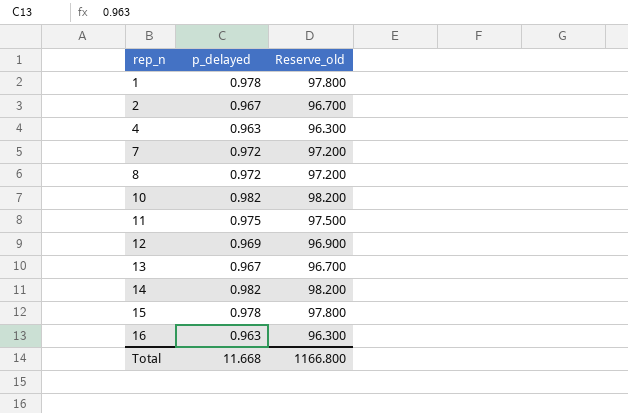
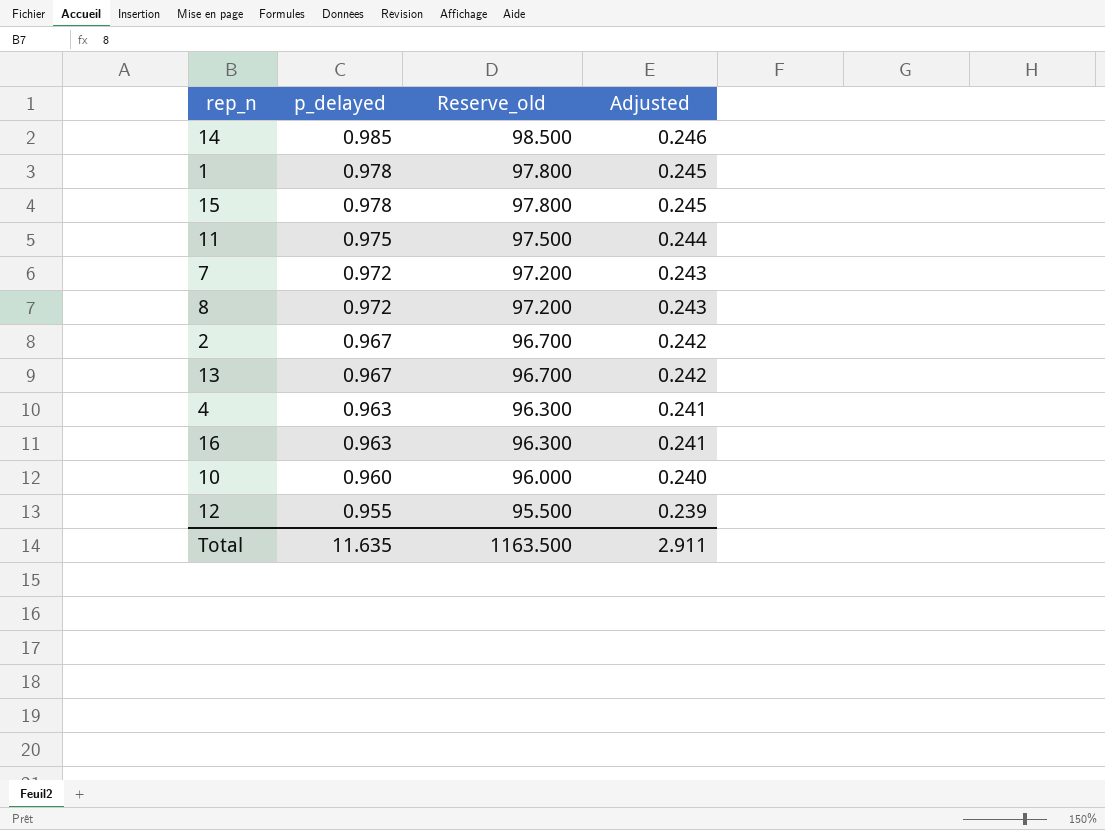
row order: rep_n ascending -> p_delayed descending
column Adjusted | formula: none -> [p_delayed] * 0.25
14 | p_delayed: 0.982 -> 0.985
14 | Reserve_old: 98.200 -> 98.500
10 | p_delayed: 0.982 -> 0.960
10 | Reserve_old: 98.200 -> 96.000
12 | p_delayed: 0.969 -> 0.955
12 | Reserve_old: 96.900 -> 95.500
Total | p_delayed: 11.668 -> 11.635
Total | Reserve_old: 1166.800 -> 1163.500

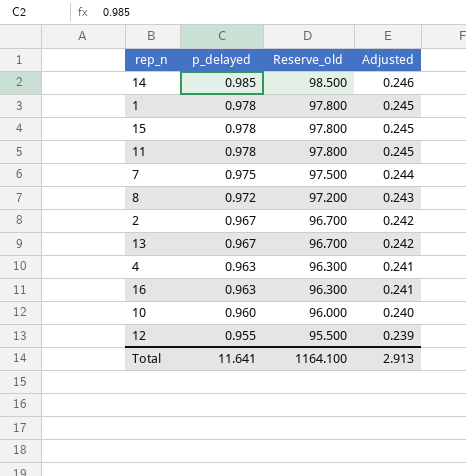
11 | p_delayed: 0.975 -> 0.978
11 | Reserve_old: 97.500 -> 97.800
11 | Adjusted: 0.244 -> 0.245
7 | p_delayed: 0.972 -> 0.975
7 | Reserve_old: 97.200 -> 97.500
7 | Adjusted: 0.243 -> 0.244
Total | p_delayed: 11.635 -> 11.641
Total | Reserve_old: 1163.500 -> 1164.100
Total | Adjusted: 2.911 -> 2.913

